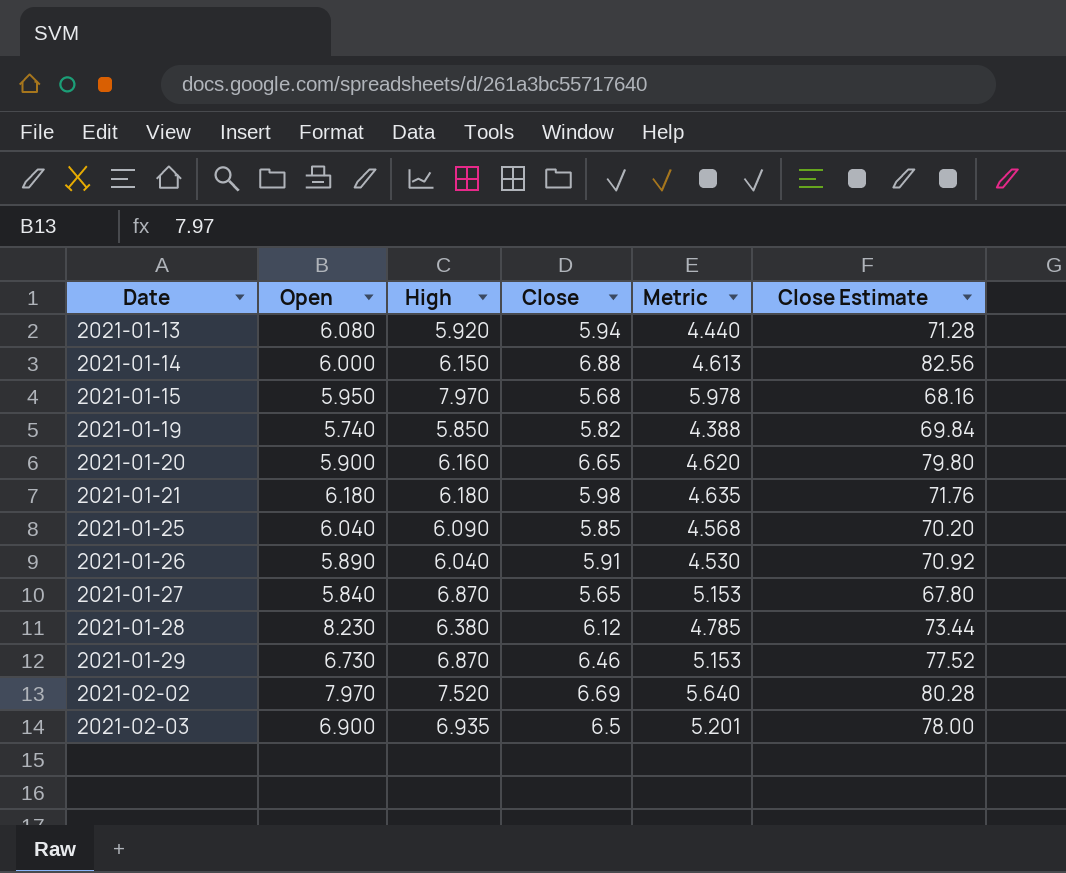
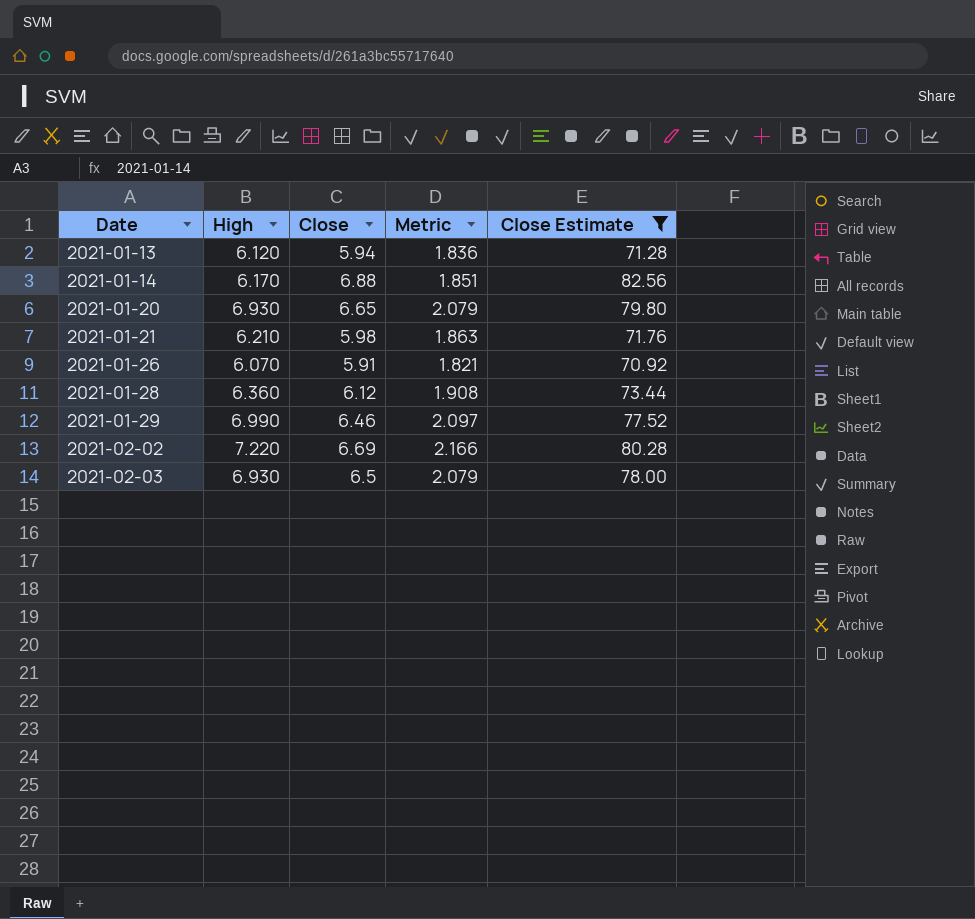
filter: none -> Close Estimate >= 70.92
column Open | position: 2 -> none
column Metric | formula: [High] * 0.75 -> [High] * 0.3
2021-01-13 | High: 5.920 -> 6.120
2021-01-14 | High: 6.150 -> 6.170
2021-01-20 | High: 6.160 -> 6.930
2021-01-21 | High: 6.180 -> 6.210
2021-01-26 | High: 6.040 -> 6.070
2021-01-28 | High: 6.380 -> 6.360
2021-01-29 | High: 6.870 -> 6.990
2021-02-02 | High: 7.520 -> 7.220
2021-02-03 | High: 6.935 -> 6.930

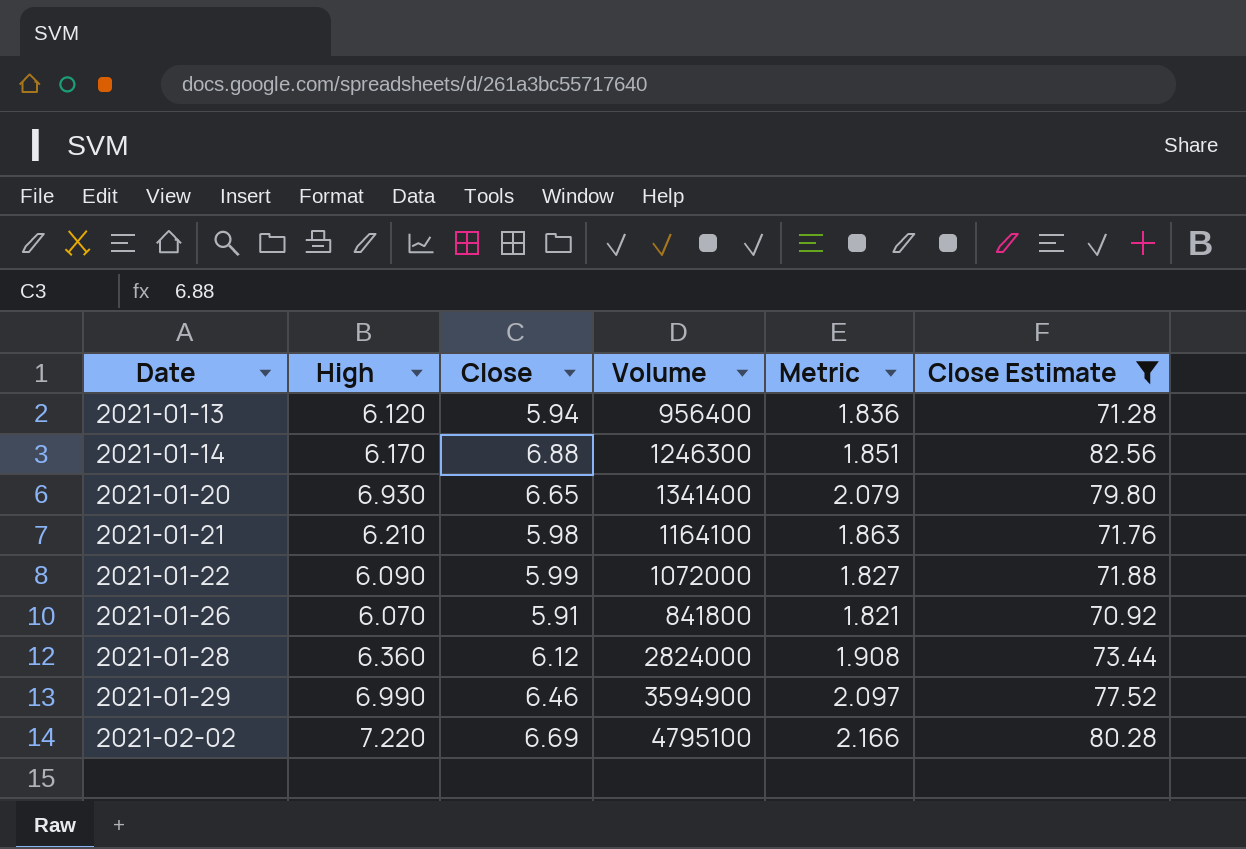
column Volume | position: none -> 4
row 2021-02-03: 6.930 | 6.5 | 2.079 | 78.00 -> none
row 2021-01-22: none -> 6.090 | 5.99 | 1072000 | 1.827 | 71.88

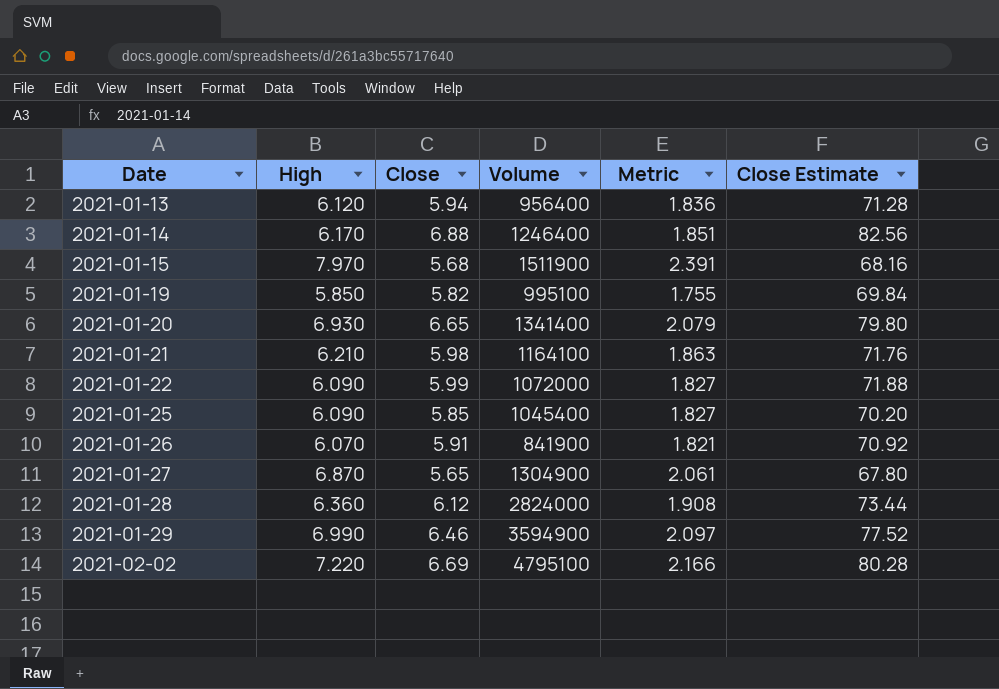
filter: Close Estimate >= 70.92 -> none
2021-01-14 | Volume: 1246300 -> 1246400
2021-01-26 | Volume: 841800 -> 841900

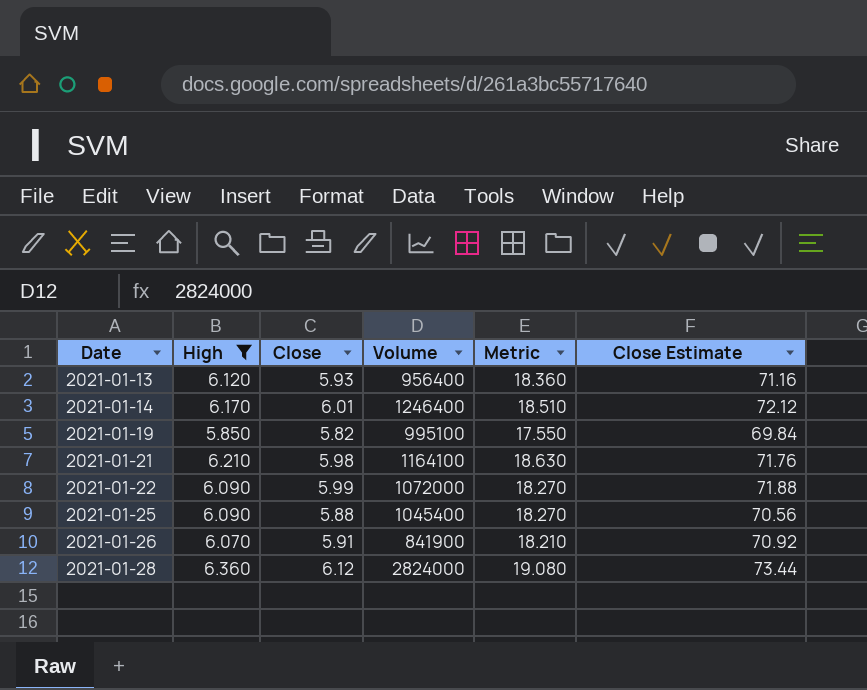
filter: none -> High <= 6.360
column Metric | formula: [High] * 0.3 -> [High] * 3
2021-01-13 | Close: 5.94 -> 5.93
2021-01-13 | Close Estimate: 71.28 -> 71.16
2021-01-14 | Close: 6.88 -> 6.01
2021-01-14 | Close Estimate: 82.56 -> 72.12
2021-01-25 | Close: 5.85 -> 5.88
2021-01-25 | Close Estimate: 70.20 -> 70.56

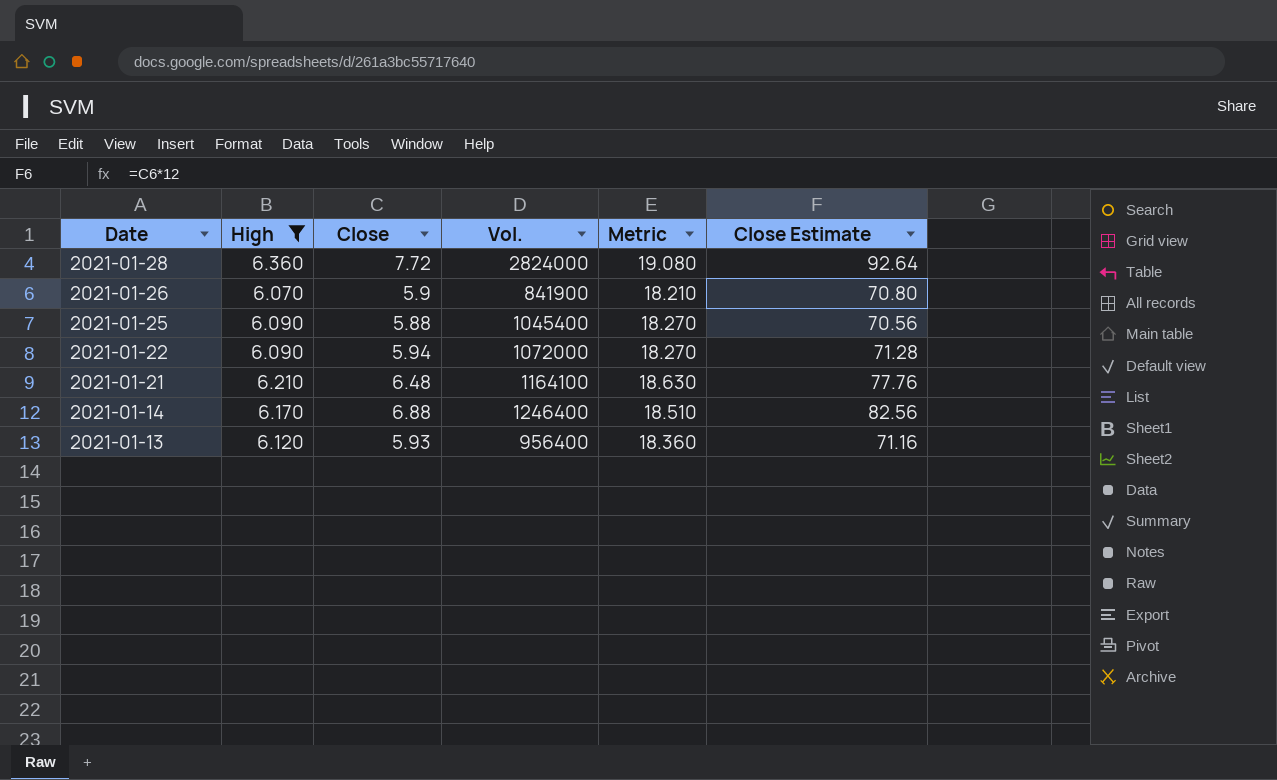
row order: Date ascending -> Date descending
column name: Volume -> Vol.
row 2021-01-19: 5.850 | 5.82 | 995100 | 17.550 | 69.84 -> none
2021-01-28 | Close: 6.12 -> 7.72
2021-01-28 | Close Estimate: 73.44 -> 92.64
2021-01-26 | Close: 5.91 -> 5.9
2021-01-26 | Close Estimate: 70.92 -> 70.80
2021-01-22 | Close: 5.99 -> 5.94
2021-01-22 | Close Estimate: 71.88 -> 71.28
2021-01-21 | Close: 5.98 -> 6.48
2021-01-21 | Close Estimate: 71.76 -> 77.76
2021-01-14 | Close: 6.01 -> 6.88
2021-01-14 | Close Estimate: 72.12 -> 82.56

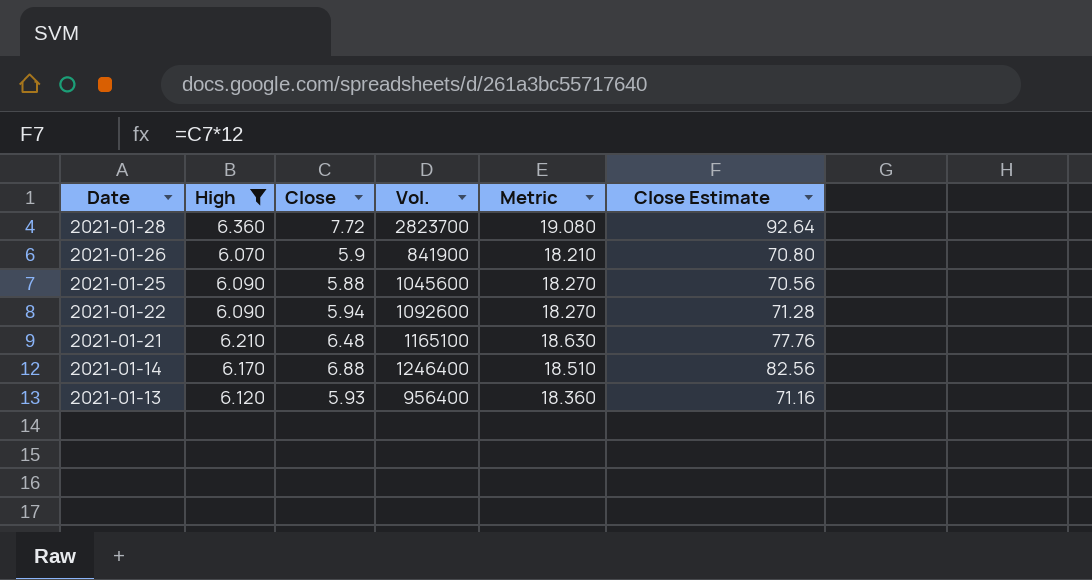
2021-01-28 | Vol.: 2824000 -> 2823700
2021-01-25 | Vol.: 1045400 -> 1045600
2021-01-22 | Vol.: 1072000 -> 1092600
2021-01-21 | Vol.: 1164100 -> 1165100

